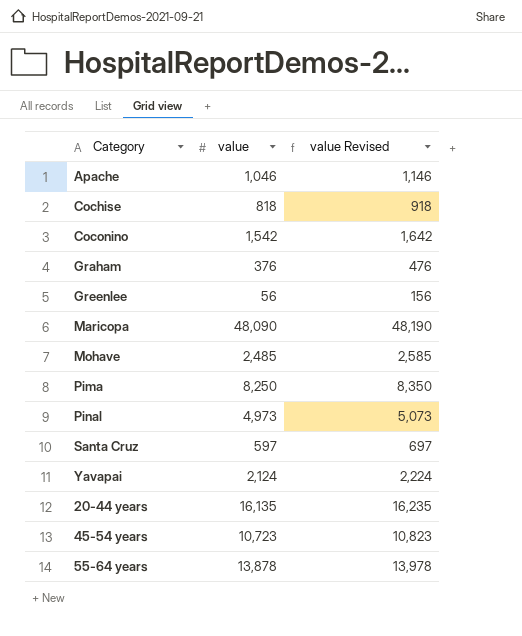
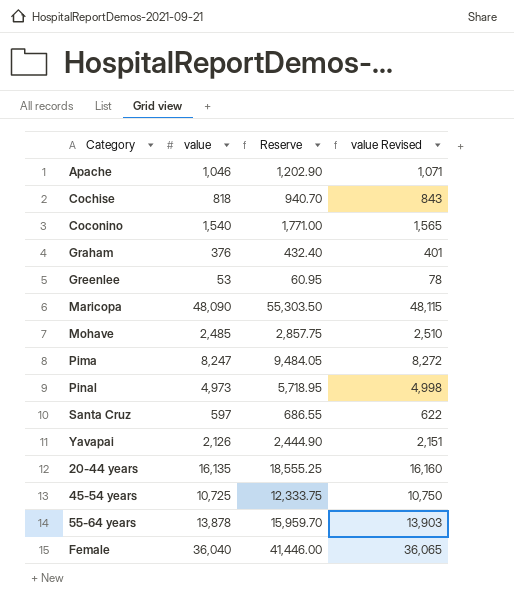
column Reserve | formula: none -> [value] * 1.15
column value Revised | formula: [value] + 100 -> [value] + 25
Coconino | value: 1,542 -> 1,540
Greenlee | value: 56 -> 53
Pima | value: 8,250 -> 8,247
Yavapai | value: 2,124 -> 2,126
45-54 years | value: 10,723 -> 10,725
row Female: none -> 36,040 | 41,446.00 | 36,065

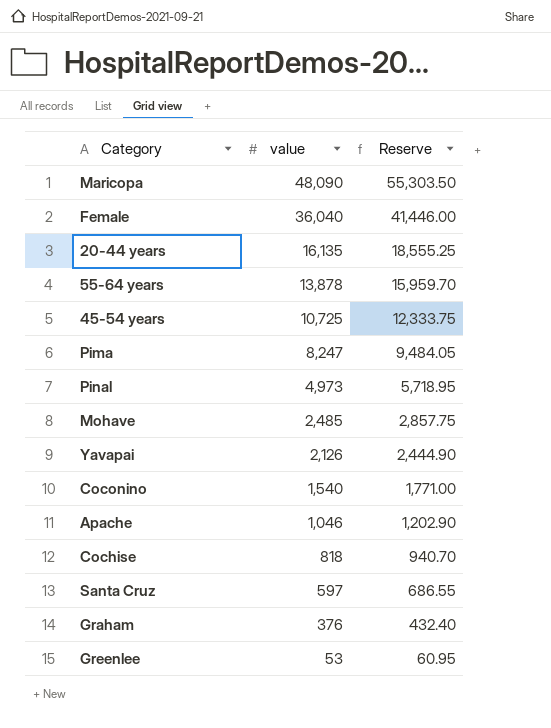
row order: none -> value descending
column value Revised | formula: [value] + 25 -> none

